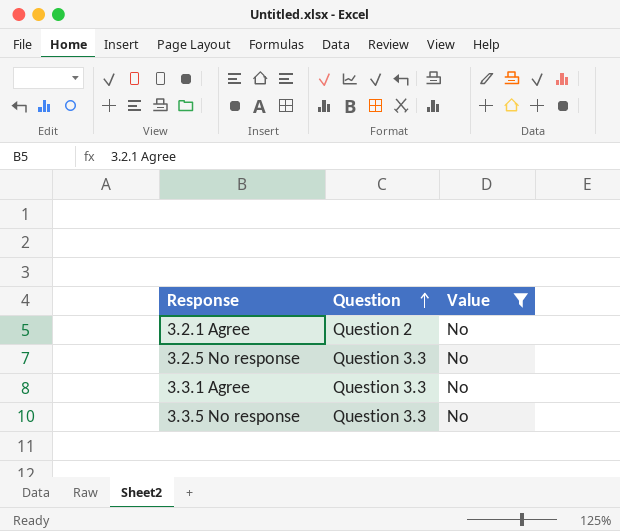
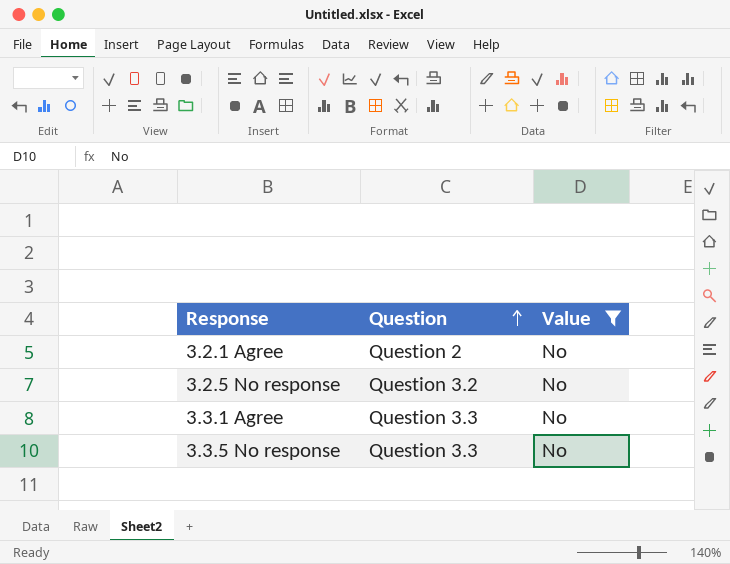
3.2.5 No response | Question: Question 3.3 -> Question 3.2

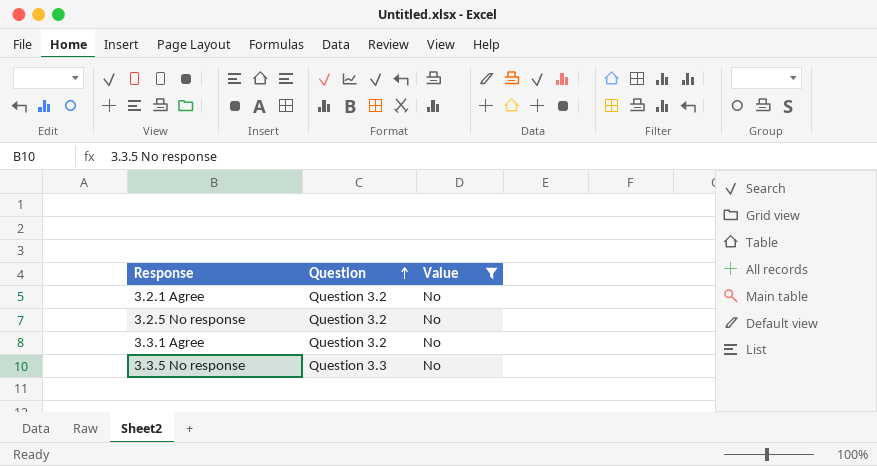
3.2.1 Agree | Question: Question 2 -> Question 3.2
3.3.1 Agree | Question: Question 3.3 -> Question 3.2

